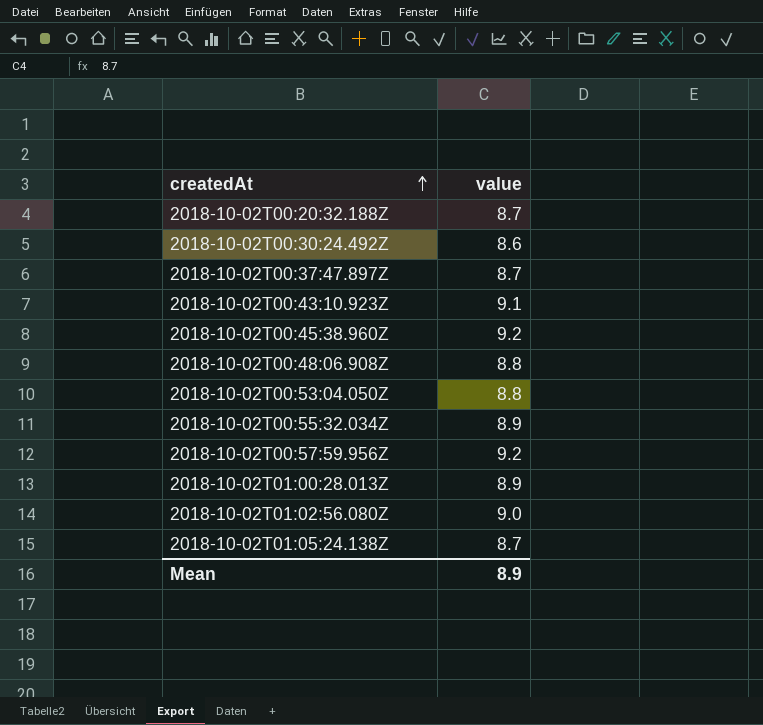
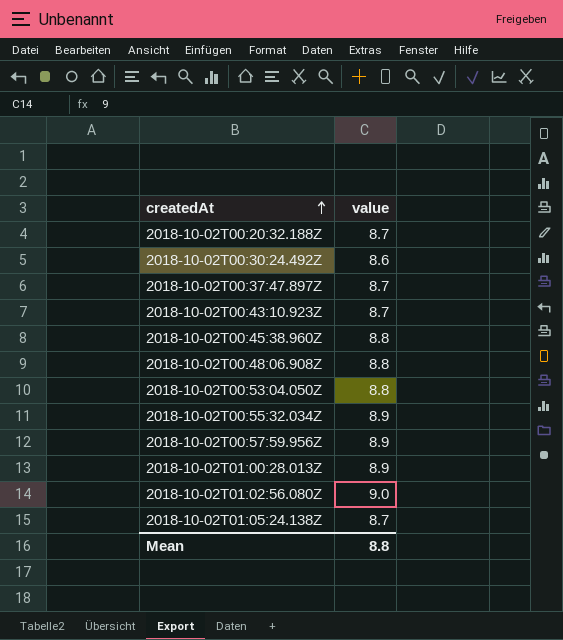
2018-10-02T00:43:10.923Z | value: 9.1 -> 8.7
2018-10-02T00:45:38.960Z | value: 9.2 -> 8.8
2018-10-02T00:57:59.956Z | value: 9.2 -> 8.9
Mean | value: 8.9 -> 8.8

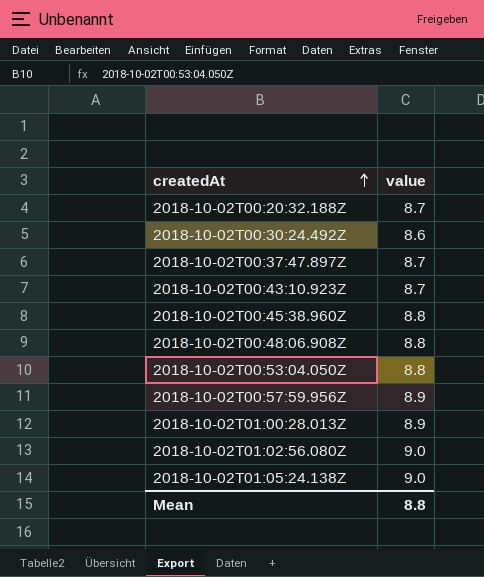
row 2018-10-02T00:55:32.034Z: 8.9 -> none
2018-10-02T01:05:24.138Z | value: 8.7 -> 9.0

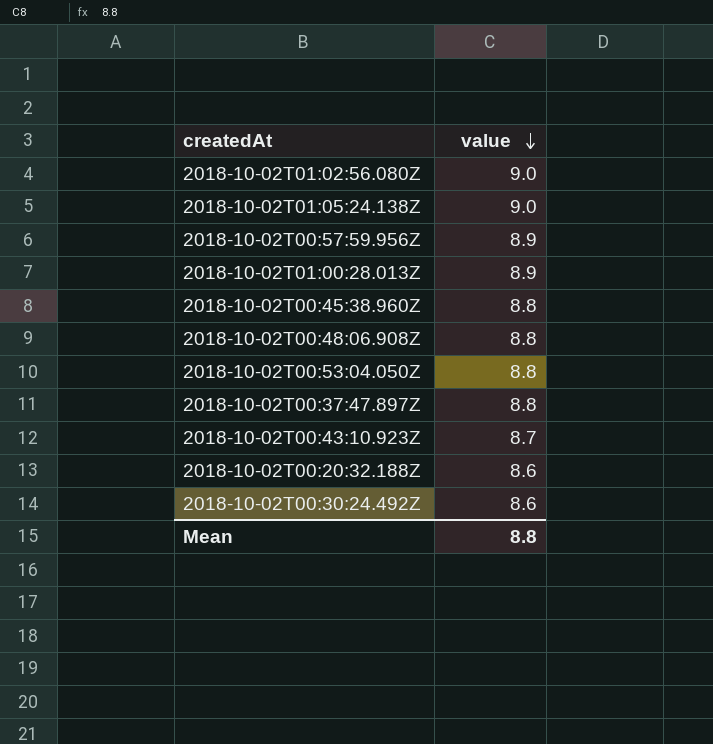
row order: createdAt ascending -> value descending
2018-10-02T00:37:47.897Z | value: 8.7 -> 8.8
2018-10-02T00:20:32.188Z | value: 8.7 -> 8.6

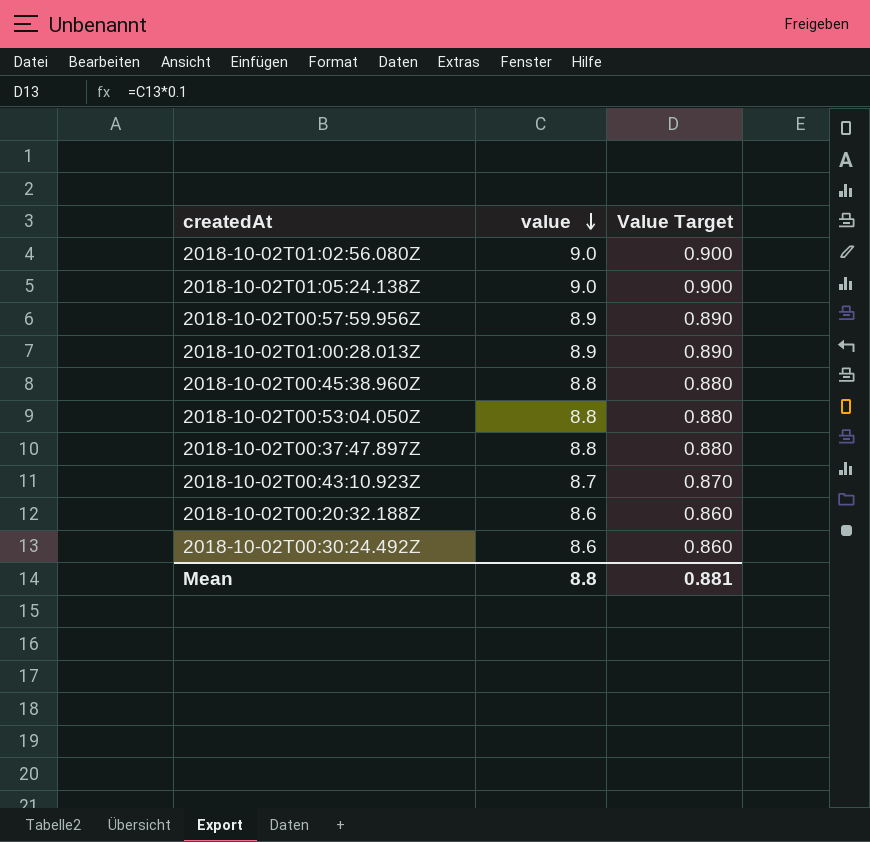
column Value Target | formula: none -> [value] * 0.1
row 2018-10-02T00:48:06.908Z: 8.8 -> none

